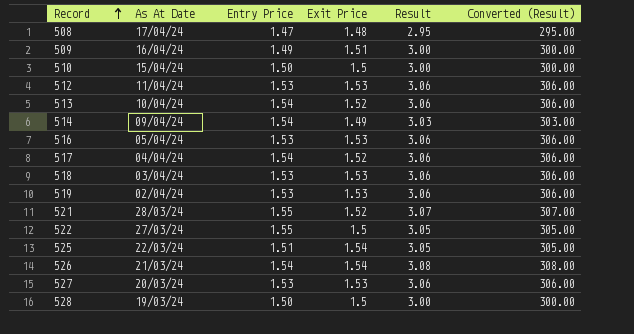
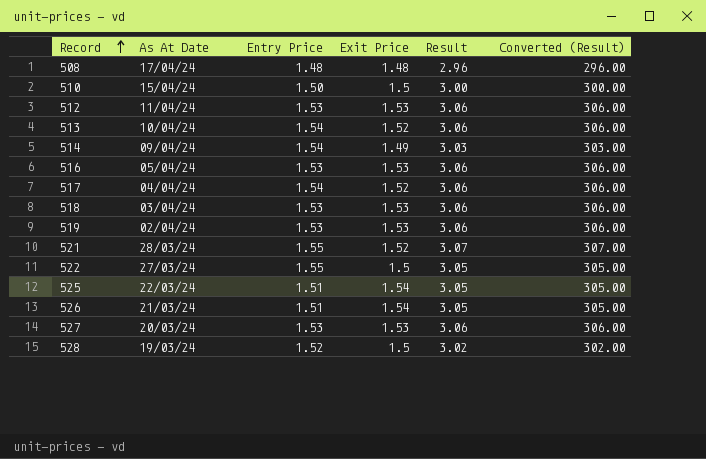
row 509: 16/04/24 | 1.49 | 1.51 | 3.00 | 300.00 -> none
508 | Entry Price: 1.47 -> 1.48
508 | Result: 2.95 -> 2.96
508 | Converted (Result): 295.00 -> 296.00
526 | Entry Price: 1.54 -> 1.51
526 | Result: 3.08 -> 3.05
526 | Converted (Result): 308.00 -> 305.00
528 | Entry Price: 1.50 -> 1.52
528 | Result: 3.00 -> 3.02
528 | Converted (Result): 300.00 -> 302.00

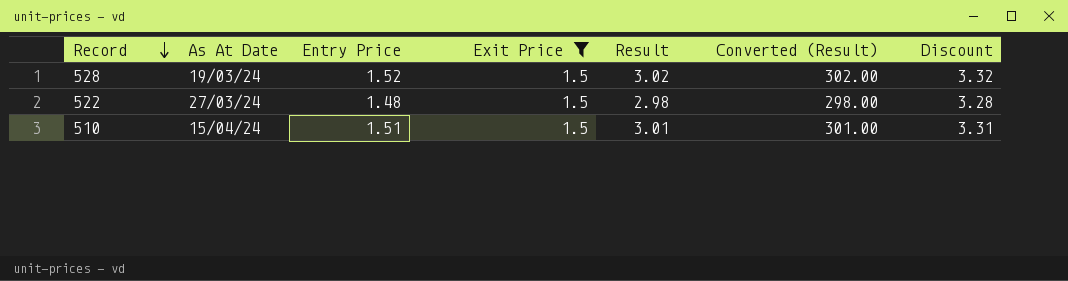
filter: none -> Exit Price = 1.5
row order: Record ascending -> Record descending
column Discount | formula: none -> [Result] * 1.1
522 | Entry Price: 1.55 -> 1.48
522 | Result: 3.05 -> 2.98
522 | Converted (Result): 305.00 -> 298.00
510 | Entry Price: 1.50 -> 1.51
510 | Result: 3.00 -> 3.01
510 | Converted (Result): 300.00 -> 301.00

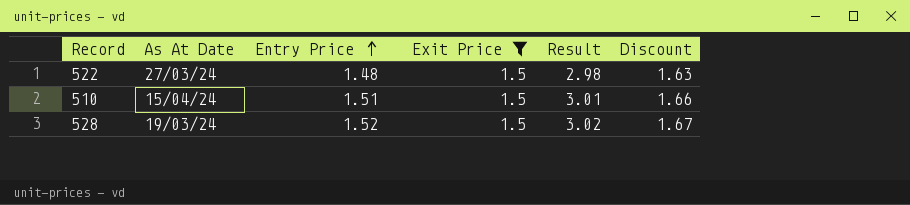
row order: Record descending -> Entry Price ascending
column Converted (Result) | formula: [Result] * 100 -> none
column Discount | formula: [Result] * 1.1 -> [Entry Price] * 1.1

